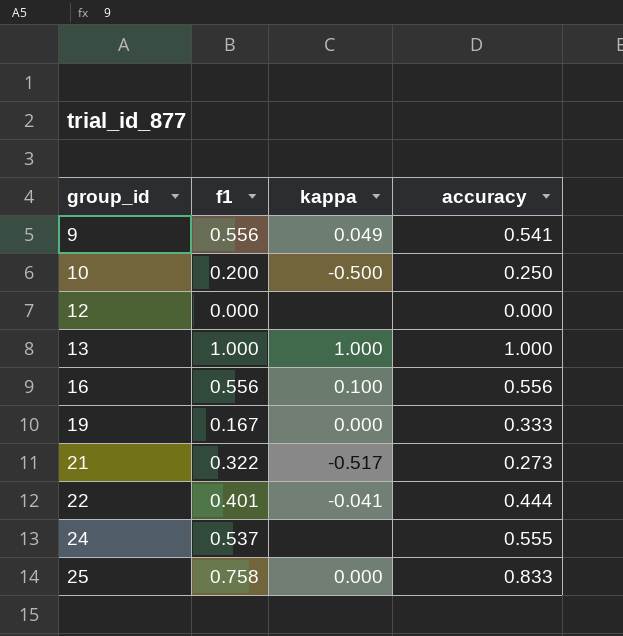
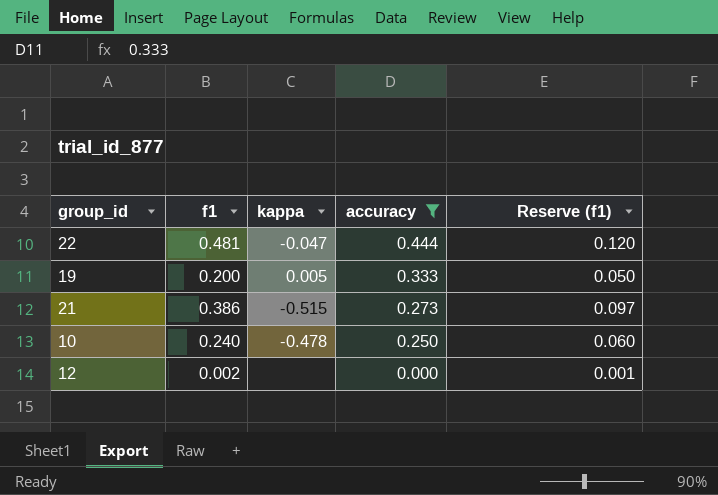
filter: none -> accuracy <= 0.444
row order: group_id ascending -> accuracy descending
column Reserve (f1) | formula: none -> [f1] * 0.25
22 | f1: 0.401 -> 0.481
22 | kappa: -0.041 -> -0.047
19 | f1: 0.167 -> 0.200
19 | kappa: 0.000 -> 0.005
21 | f1: 0.322 -> 0.386
21 | kappa: -0.517 -> -0.515
10 | f1: 0.200 -> 0.240
10 | kappa: -0.500 -> -0.478
12 | f1: 0.000 -> 0.002

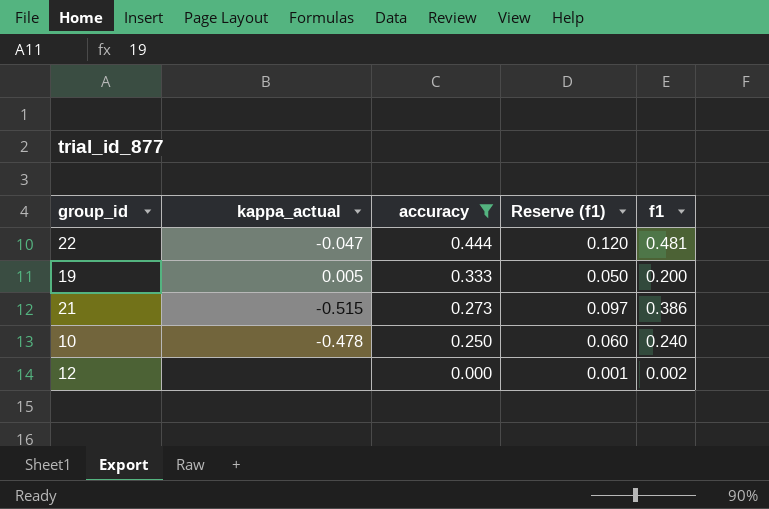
column name: kappa -> kappa_actual
column f1 | position: 2 -> 5

